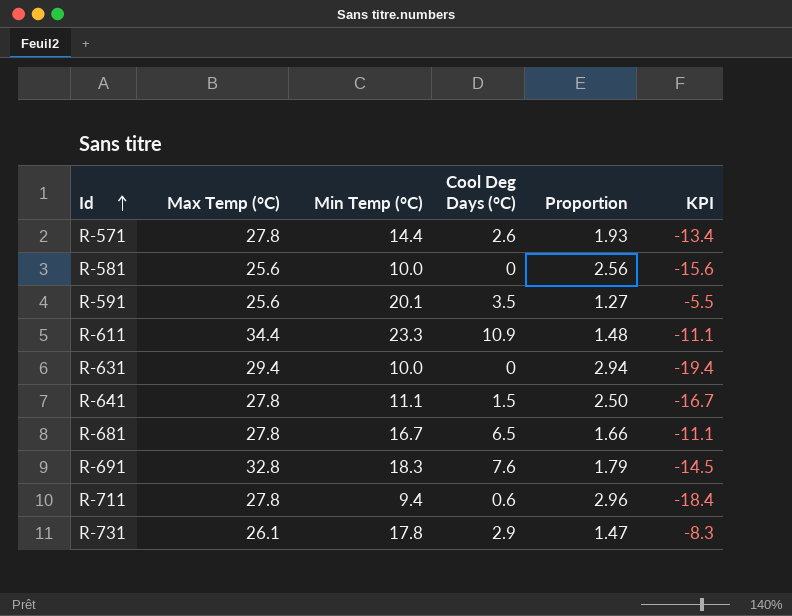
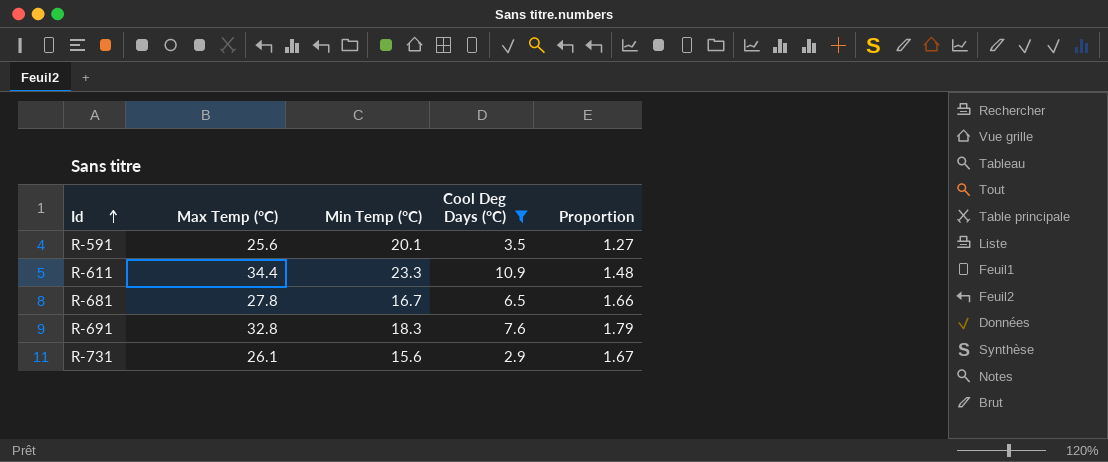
filter: none -> Cool Deg Days (°C) >= 2.9
column KPI | formula: [Min Temp (°C)] - [Max Temp (°C)] -> none
R-731 | Min Temp (°C): 17.8 -> 15.6
R-731 | Proportion: 1.47 -> 1.67

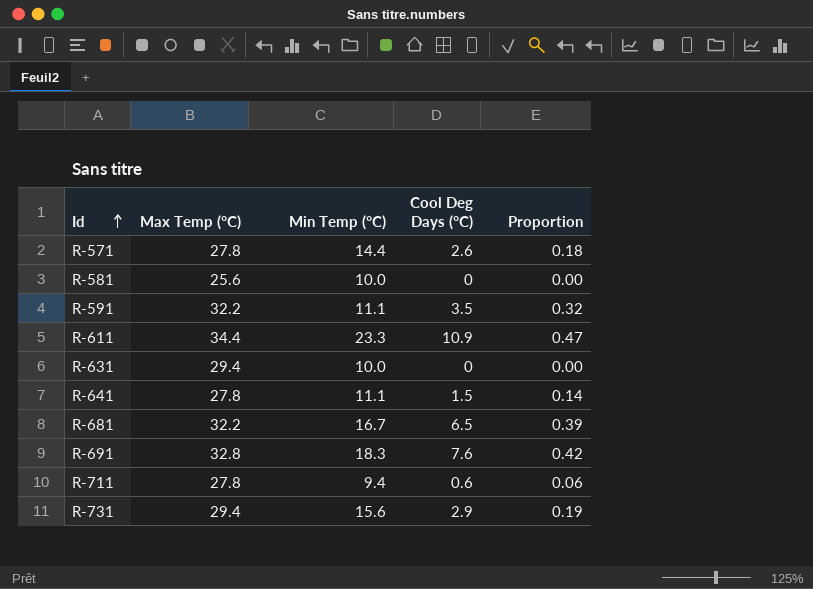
filter: Cool Deg Days (°C) >= 2.9 -> none
column Proportion | formula: [Max Temp (°C)] / [Min Temp (°C)] -> [Cool Deg Days (°C)] / [Min Temp (°C)]
R-591 | Max Temp (°C): 25.6 -> 32.2
R-591 | Min Temp (°C): 20.1 -> 11.1
R-681 | Max Temp (°C): 27.8 -> 32.2
R-731 | Max Temp (°C): 26.1 -> 29.4

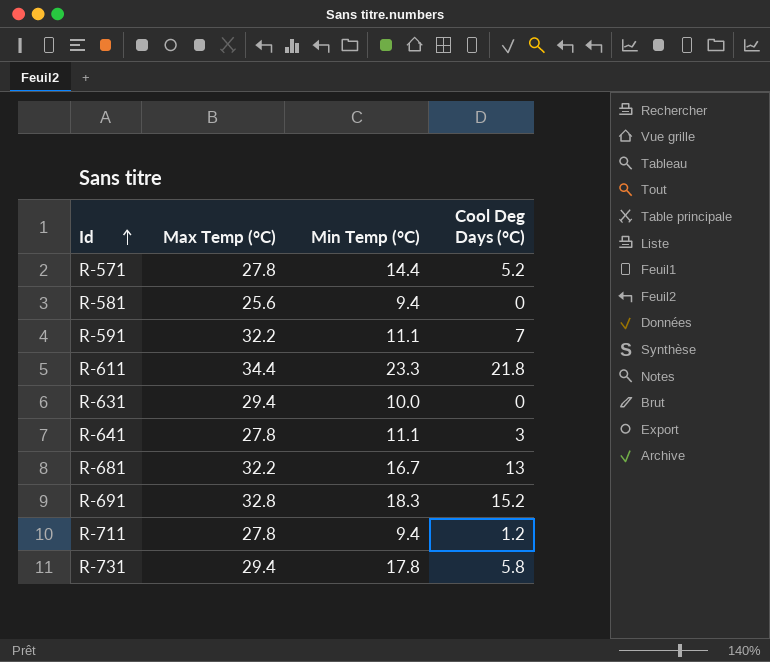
column Proportion | formula: [Cool Deg Days (°C)] / [Min Temp (°C)] -> none
R-571 | Cool Deg Days (°C): 2.6 -> 5.2
R-581 | Min Temp (°C): 10.0 -> 9.4
R-591 | Cool Deg Days (°C): 3.5 -> 7
R-611 | Cool Deg Days (°C): 10.9 -> 21.8
R-641 | Cool Deg Days (°C): 1.5 -> 3
R-681 | Cool Deg Days (°C): 6.5 -> 13
R-691 | Cool Deg Days (°C): 7.6 -> 15.2
R-711 | Cool Deg Days (°C): 0.6 -> 1.2
R-731 | Min Temp (°C): 15.6 -> 17.8
R-731 | Cool Deg Days (°C): 2.9 -> 5.8

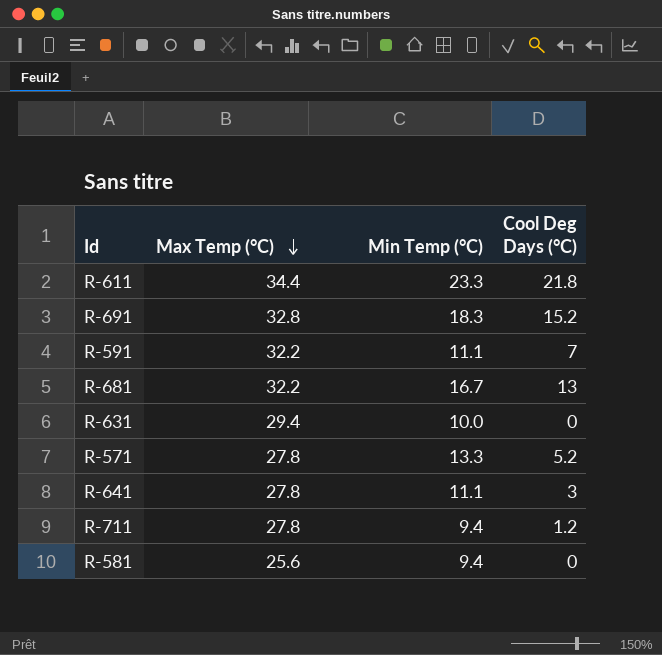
row order: Id ascending -> Max Temp (°C) descending
row R-731: 29.4 | 17.8 | 5.8 -> none
R-571 | Min Temp (°C): 14.4 -> 13.3

